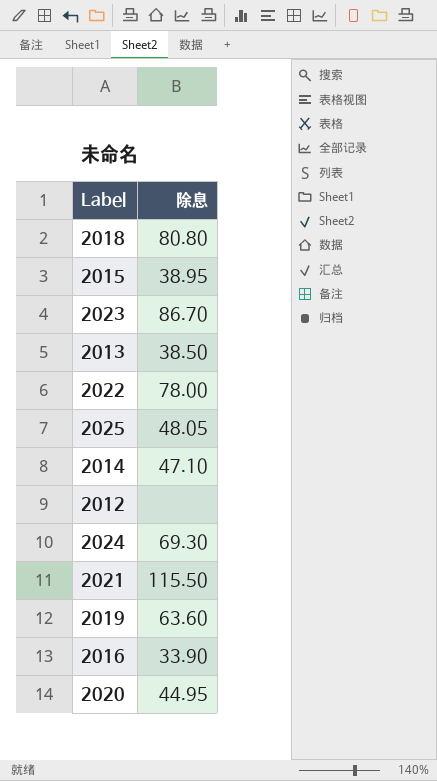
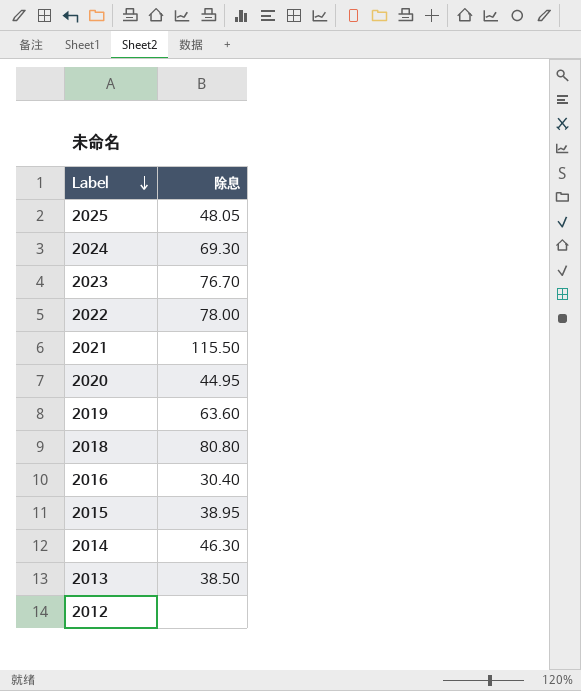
row order: none -> Label descending
2023 | 除息: 86.70 -> 76.70
2016 | 除息: 33.90 -> 30.40
2014 | 除息: 47.10 -> 46.30

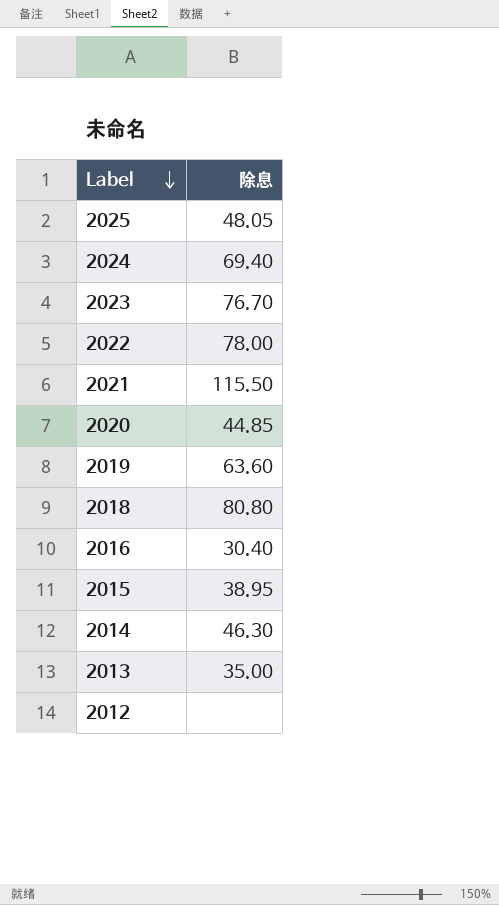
2024 | 除息: 69.30 -> 69.40
2020 | 除息: 44.95 -> 44.85
2013 | 除息: 38.50 -> 35.00

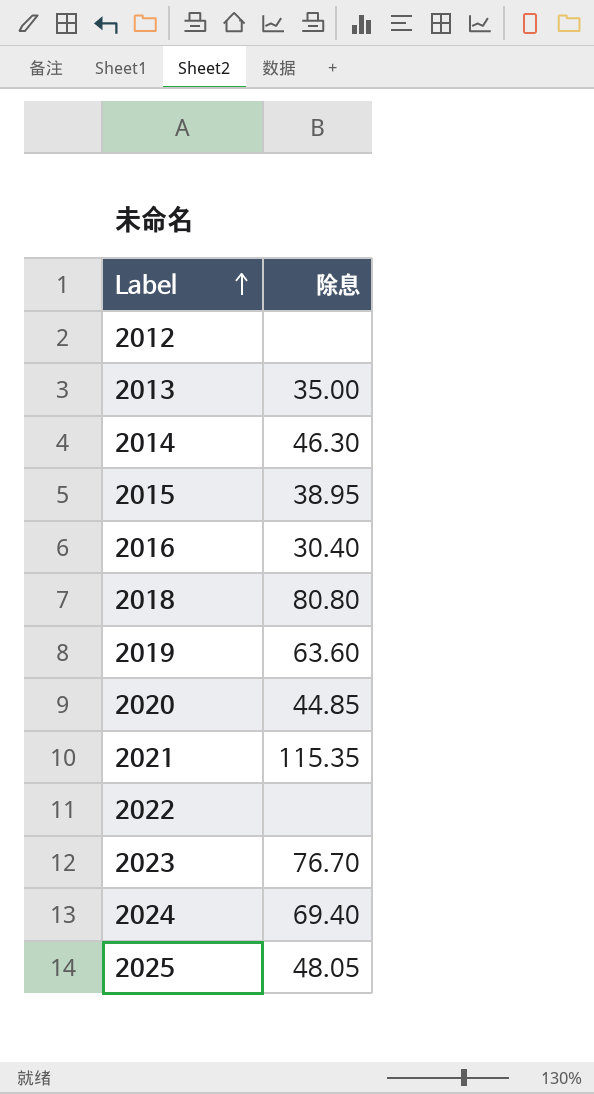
row order: Label descending -> Label ascending
2021 | 除息: 115.50 -> 115.35
2022 | 除息: 78.00 -> none

